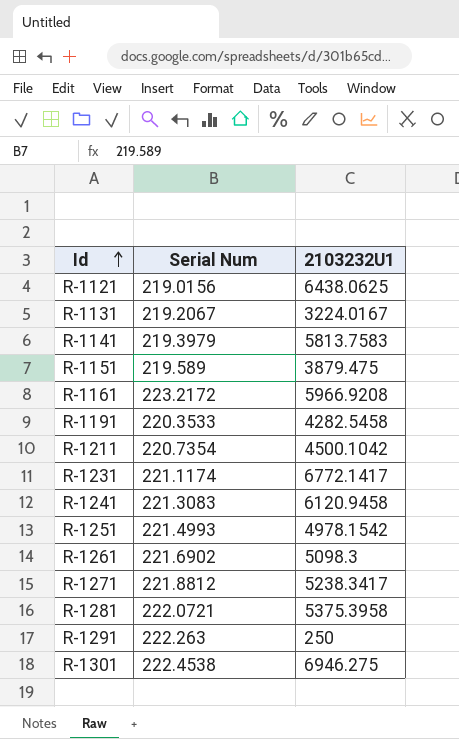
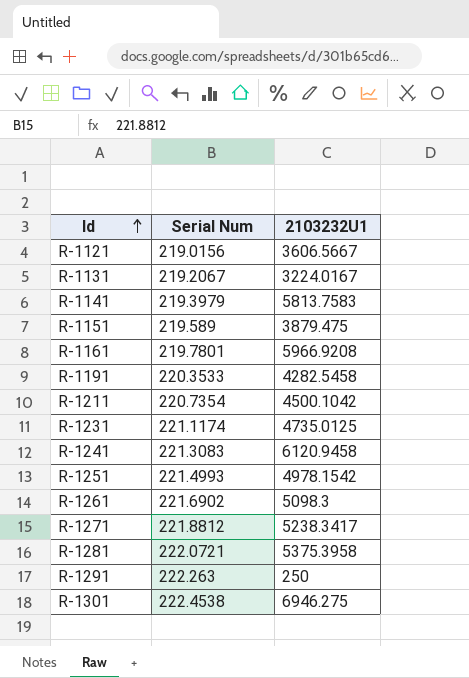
R-1121 | 2103232U1: 6438.0625 -> 3606.5667
R-1161 | Serial Num: 223.2172 -> 219.7801
R-1231 | 2103232U1: 6772.1417 -> 4735.0125

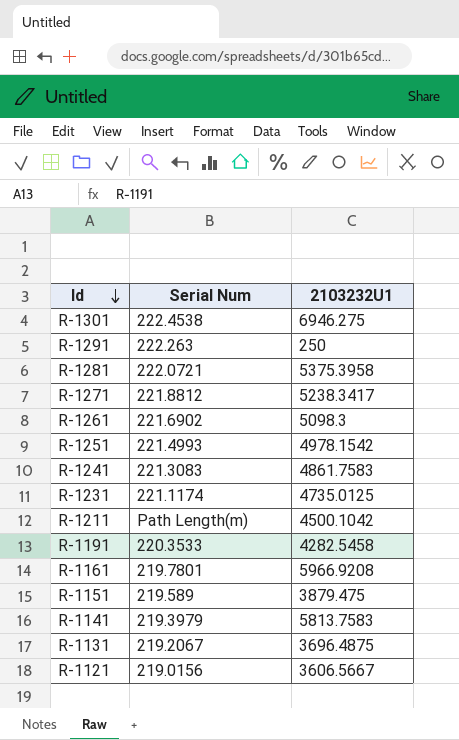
row order: Id ascending -> Id descending
R-1241 | 2103232U1: 6120.9458 -> 4861.7583
R-1211 | Serial Num: 220.7354 -> Path Length(m)
R-1131 | 2103232U1: 3224.0167 -> 3696.4875

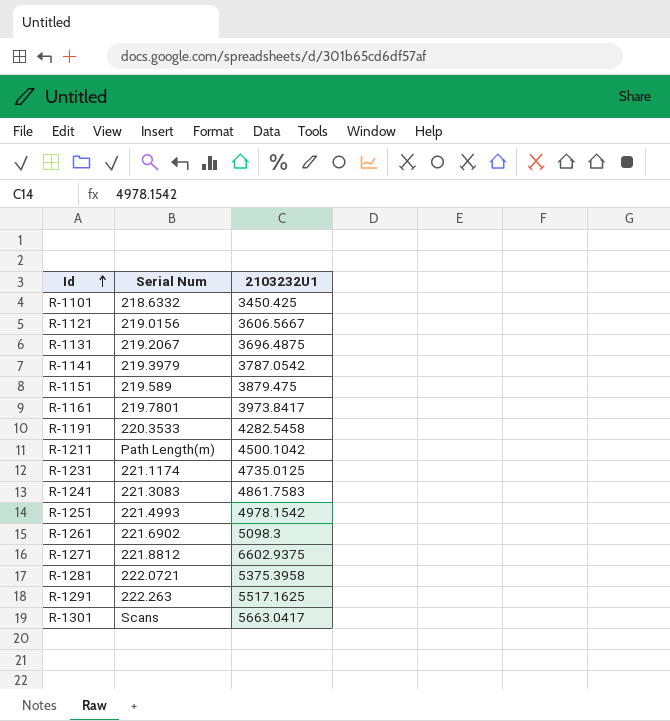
row order: Id descending -> Id ascending
row R-1101: none -> 218.6332 | 3450.425
R-1141 | 2103232U1: 5813.7583 -> 3787.0542
R-1161 | 2103232U1: 5966.9208 -> 3973.8417
R-1271 | 2103232U1: 5238.3417 -> 6602.9375
R-1291 | 2103232U1: 250 -> 5517.1625
R-1301 | Serial Num: 222.4538 -> Scans
R-1301 | 2103232U1: 6946.275 -> 5663.0417

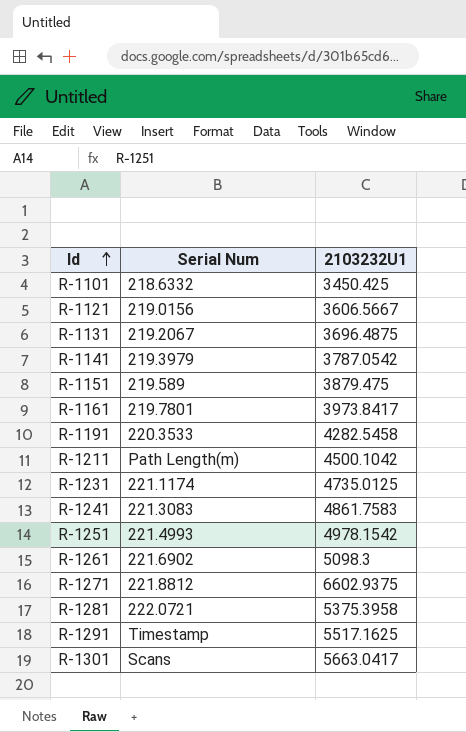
R-1291 | Serial Num: 222.263 -> Timestamp

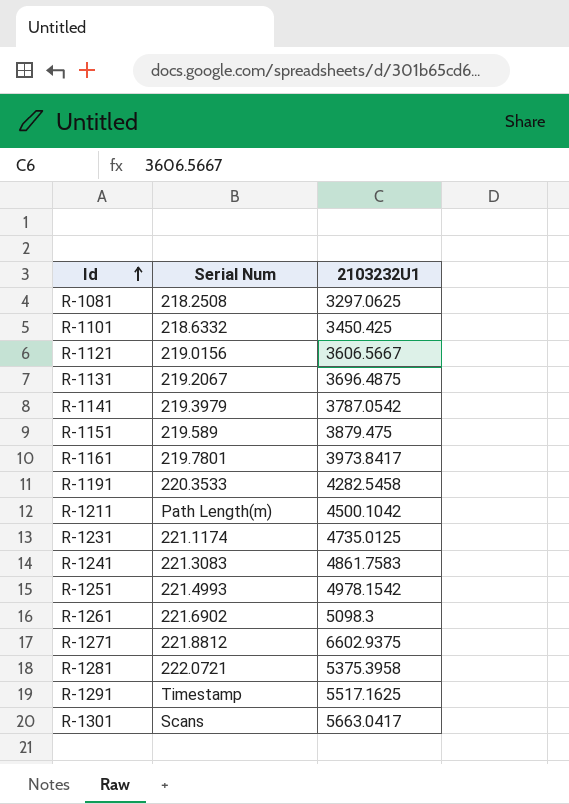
row R-1081: none -> 218.2508 | 3297.0625

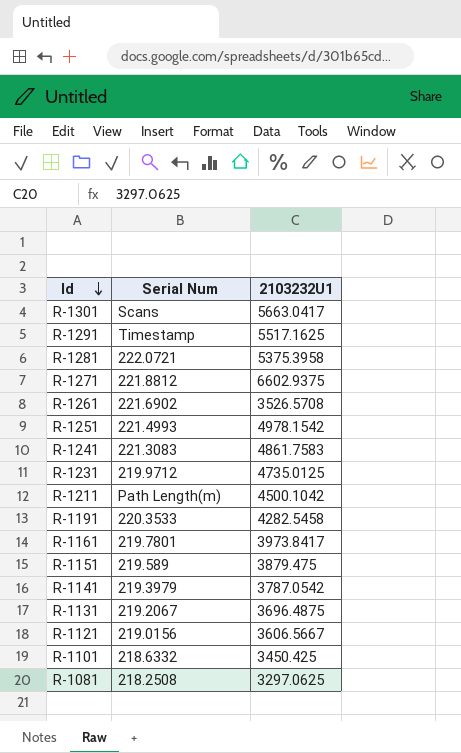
row order: Id ascending -> Id descending
R-1261 | 2103232U1: 5098.3 -> 3526.5708
R-1231 | Serial Num: 221.1174 -> 219.9712

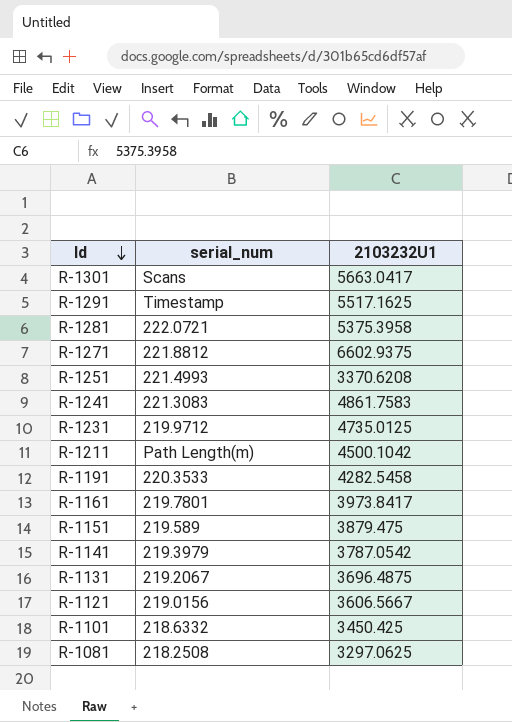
column name: Serial Num -> serial_num
row R-1261: 221.6902 | 3526.5708 -> none
R-1251 | 2103232U1: 4978.1542 -> 3370.6208

